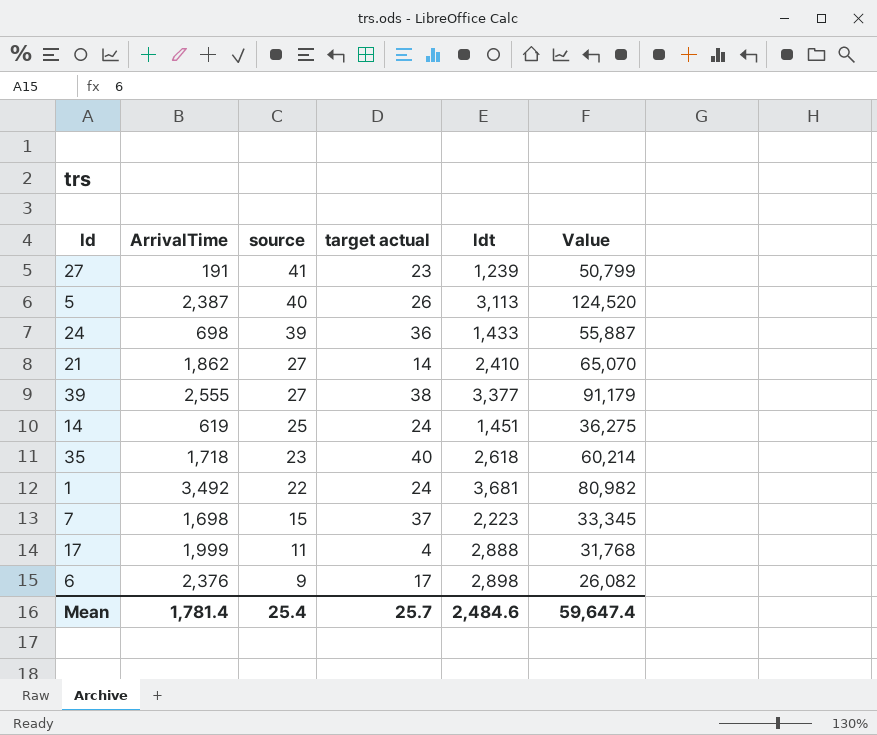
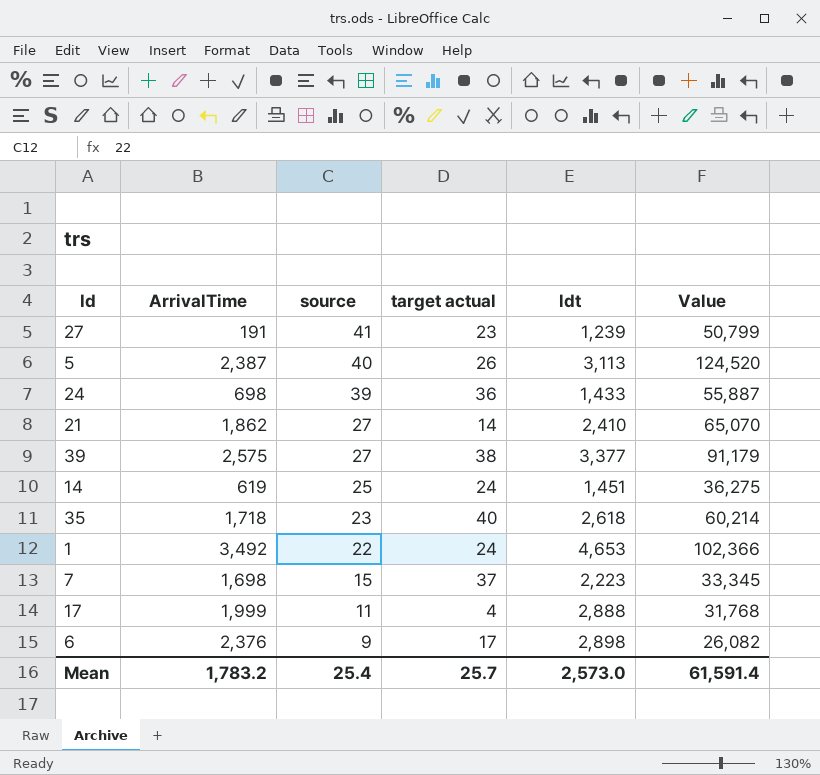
39 | ArrivalTime: 2,555 -> 2,575
1 | ldt: 3,681 -> 4,653
1 | Value: 80,982 -> 102,366
Mean | ArrivalTime: 1,781.4 -> 1,783.2
Mean | ldt: 2,484.6 -> 2,573.0
Mean | Value: 59,647.4 -> 61,591.4

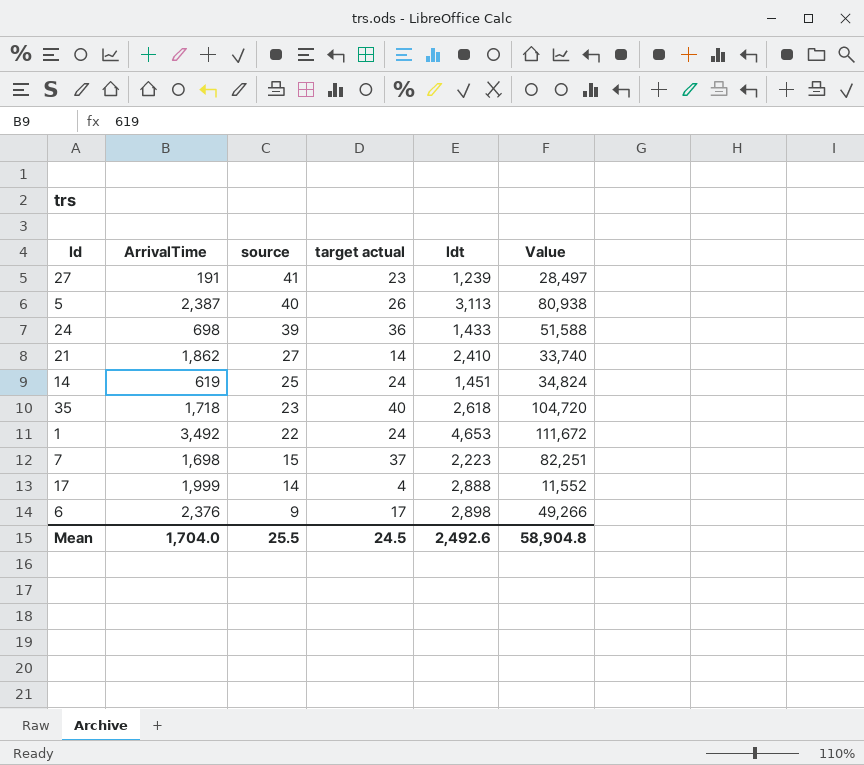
column Value | formula: [source] * [ldt] -> [target actual] * [ldt]
row 39: 2,575 | 27 | 38 | 3,377 | 91,179 -> none
17 | source: 11 -> 14
Mean | ArrivalTime: 1,783.2 -> 1,704.0
Mean | source: 25.4 -> 25.5
Mean | target actual: 25.7 -> 24.5
Mean | ldt: 2,573.0 -> 2,492.6
Mean | Value: 61,591.4 -> 58,904.8

